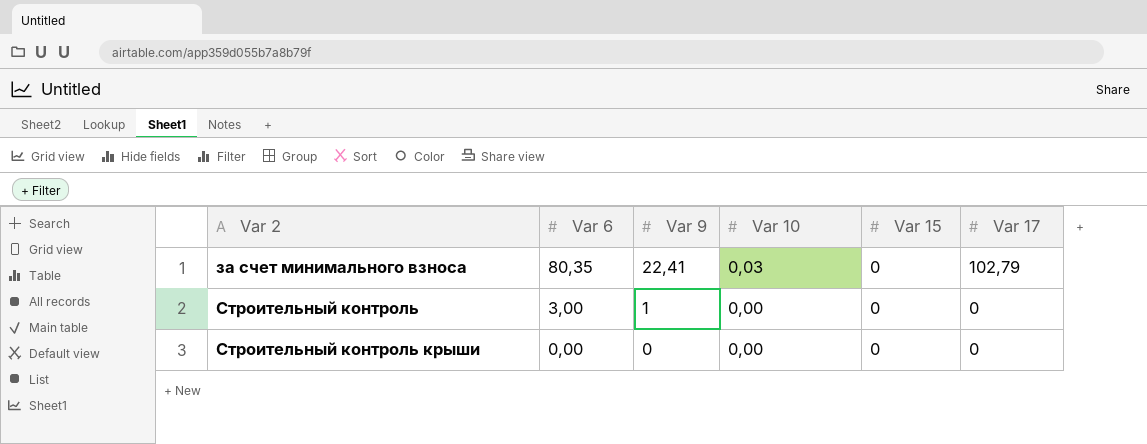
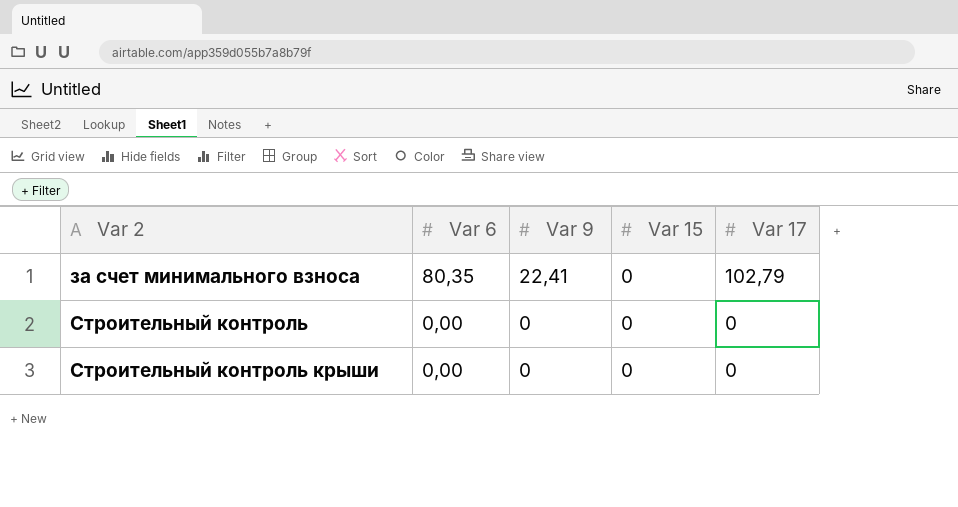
column Var 10 | position: 4 -> none
Строительный контроль | Var 6: 3,00 -> 0,00
Строительный контроль | Var 9: 1 -> 0

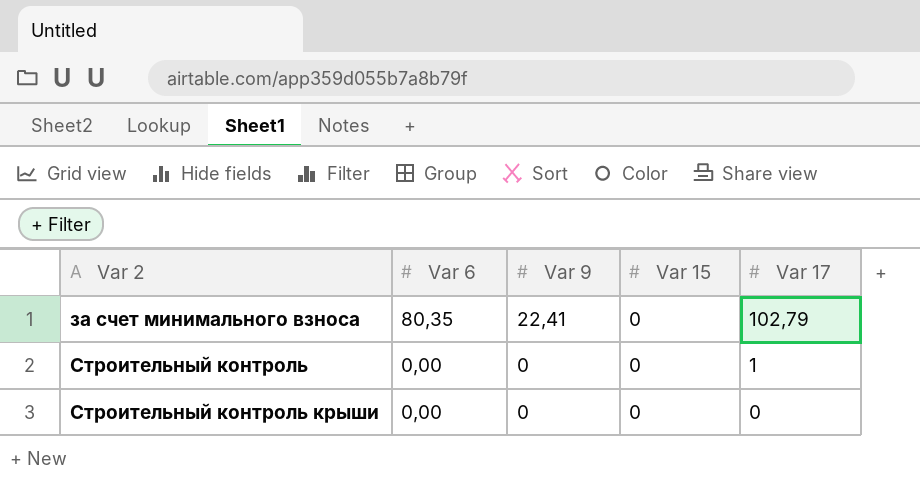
Строительный контроль | Var 17: 0 -> 1

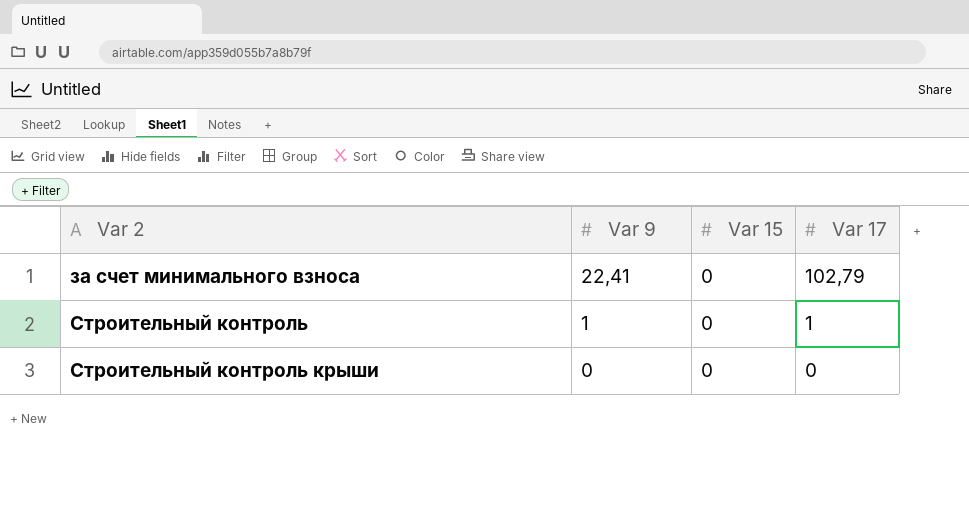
column Var 6 | position: 2 -> none
Строительный контроль | Var 9: 0 -> 1

